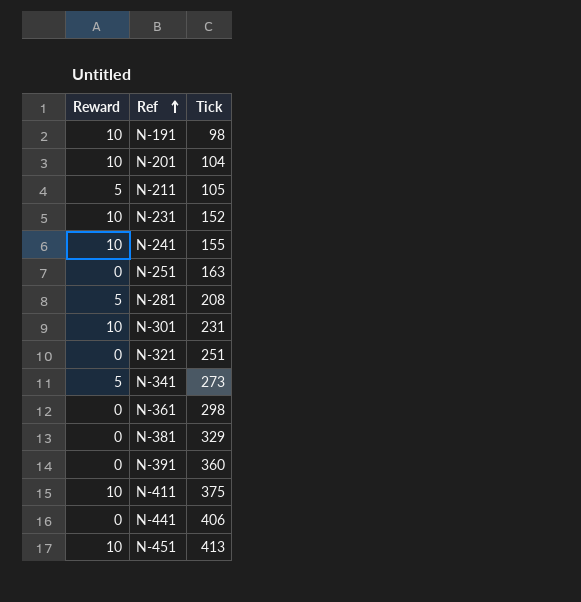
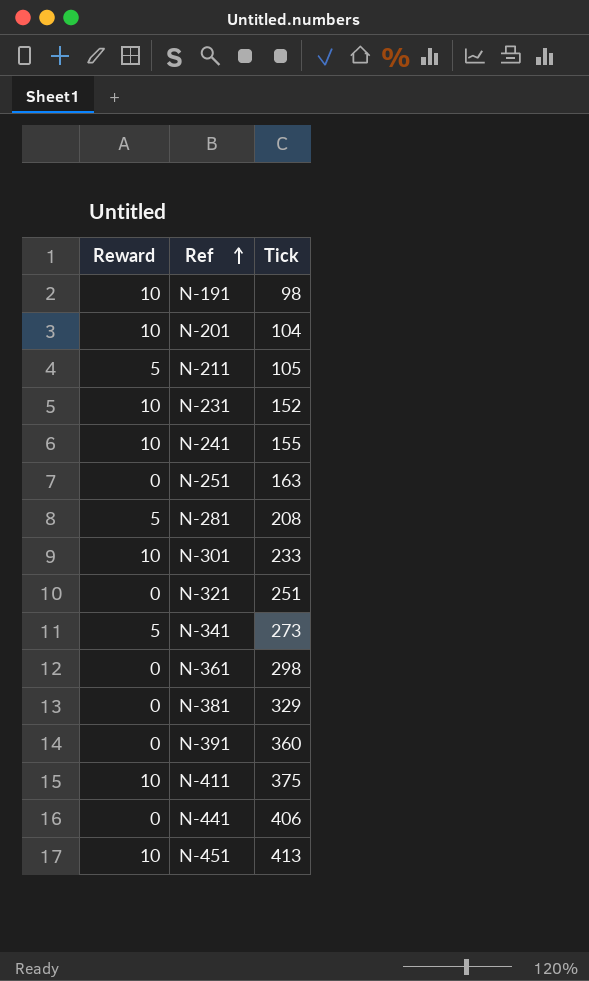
N-301 | Tick: 231 -> 233

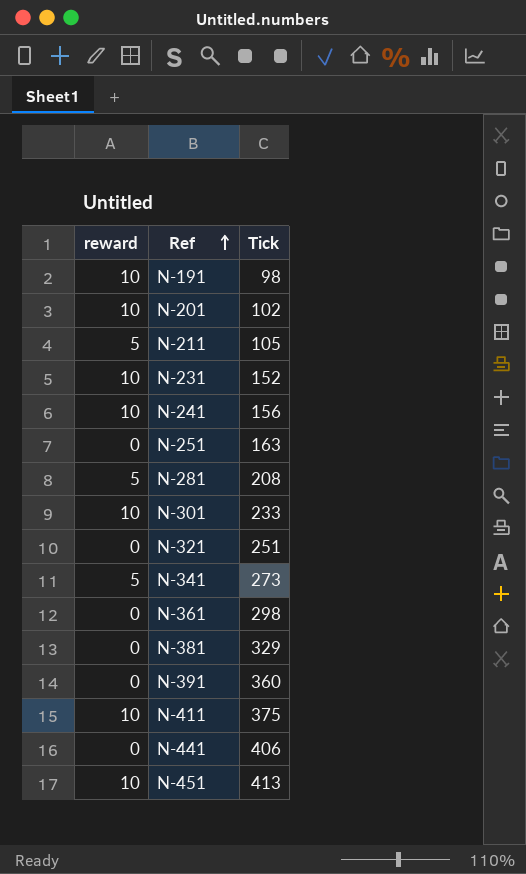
column name: Reward -> reward
N-201 | Tick: 104 -> 102
N-241 | Tick: 155 -> 156

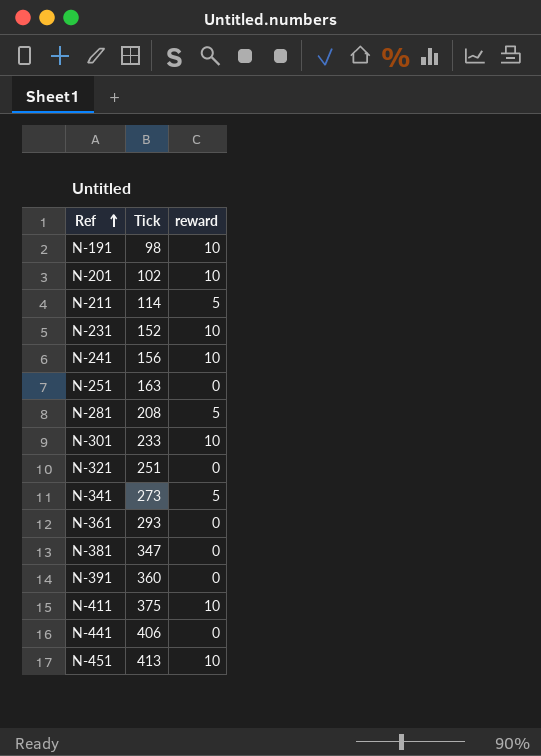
column reward | position: 1 -> 3
N-211 | Tick: 105 -> 114
N-361 | Tick: 298 -> 293
N-381 | Tick: 329 -> 347

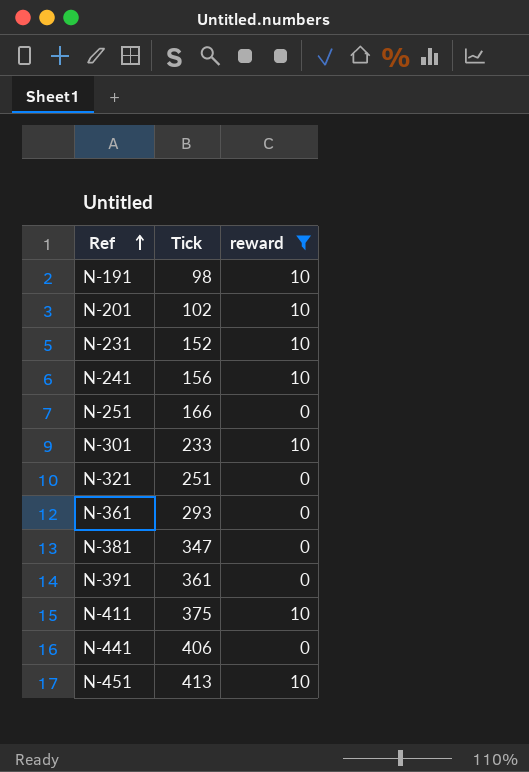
filter: none -> reward != 5
N-251 | Tick: 163 -> 166
N-391 | Tick: 360 -> 361

